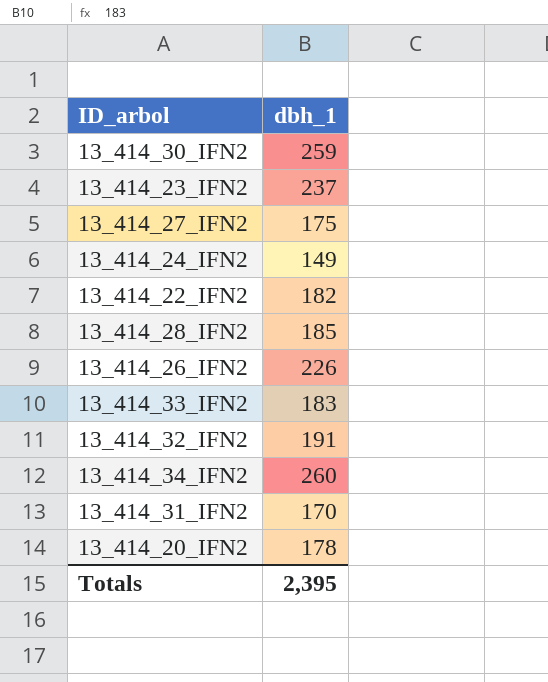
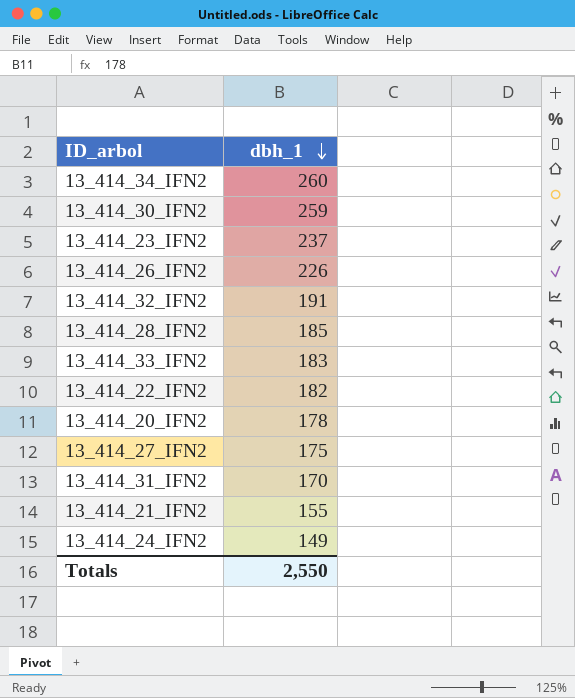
row order: none -> dbh_1 descending
row 13_414_21_IFN2: none -> 155
Totals | dbh_1: 2,395 -> 2,550

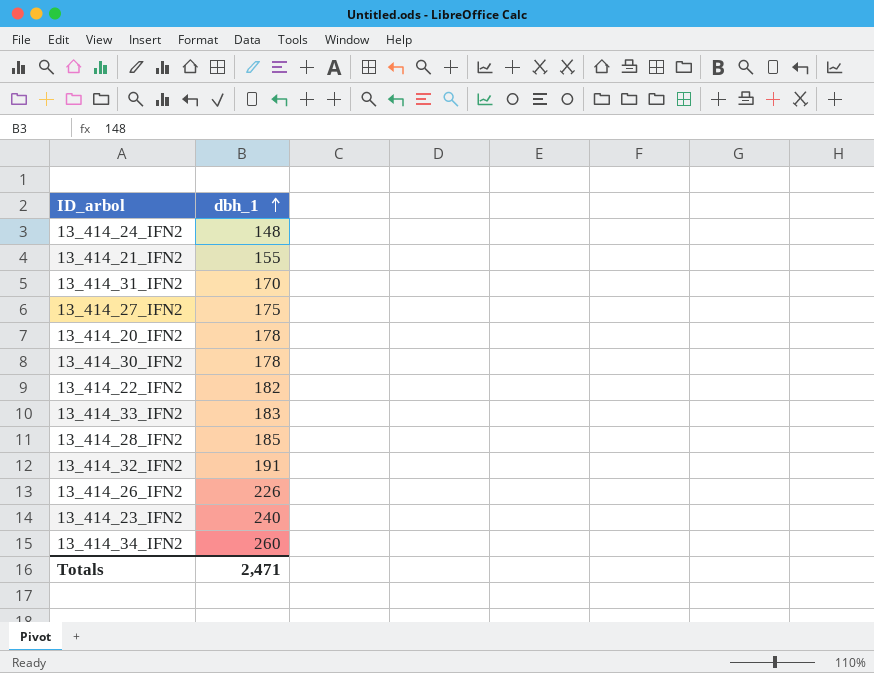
row order: dbh_1 descending -> dbh_1 ascending
13_414_24_IFN2 | dbh_1: 149 -> 148
13_414_30_IFN2 | dbh_1: 259 -> 178
13_414_23_IFN2 | dbh_1: 237 -> 240
Totals | dbh_1: 2,550 -> 2,471

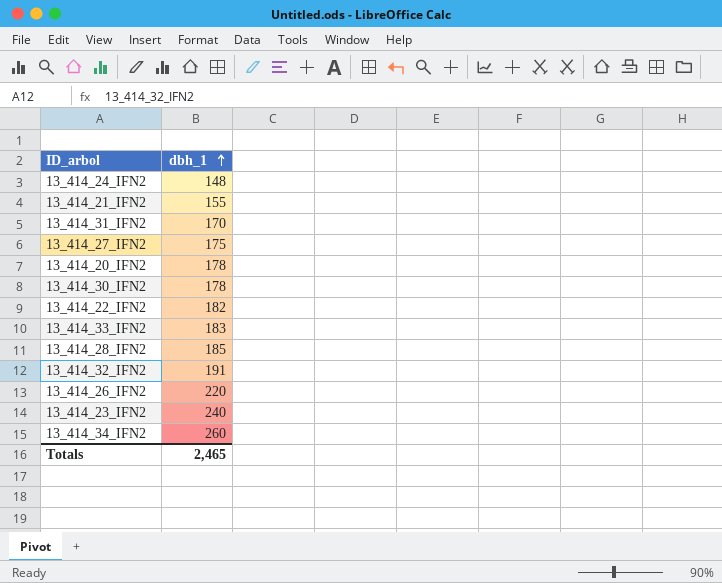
13_414_26_IFN2 | dbh_1: 226 -> 220
Totals | dbh_1: 2,471 -> 2,465

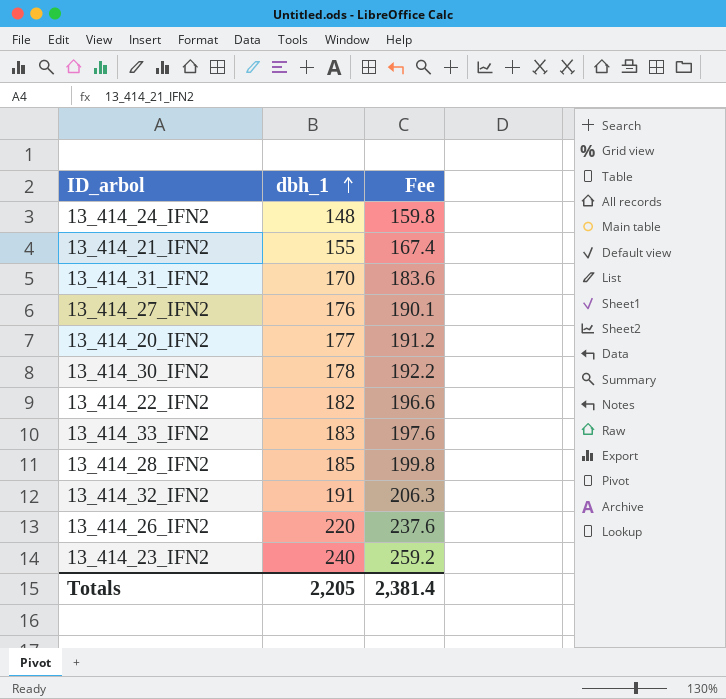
column Fee | formula: none -> [dbh_1] * 1.08
row 13_414_34_IFN2: 260 -> none
13_414_27_IFN2 | dbh_1: 175 -> 176
13_414_20_IFN2 | dbh_1: 178 -> 177
Totals | dbh_1: 2,465 -> 2,205

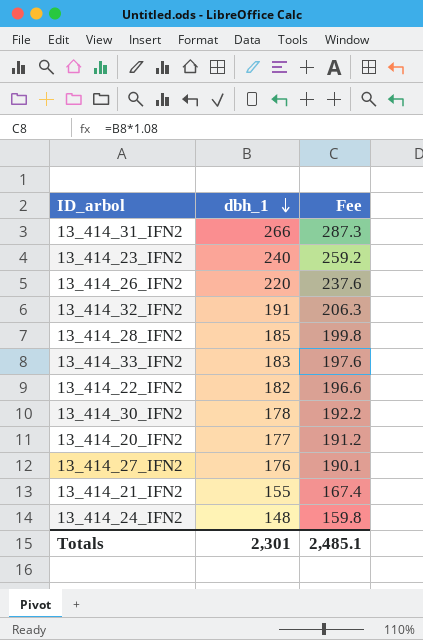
row order: dbh_1 ascending -> dbh_1 descending
13_414_31_IFN2 | dbh_1: 170 -> 266
13_414_31_IFN2 | Fee: 183.6 -> 287.3
Totals | dbh_1: 2,205 -> 2,301
Totals | Fee: 2,381.4 -> 2,485.1

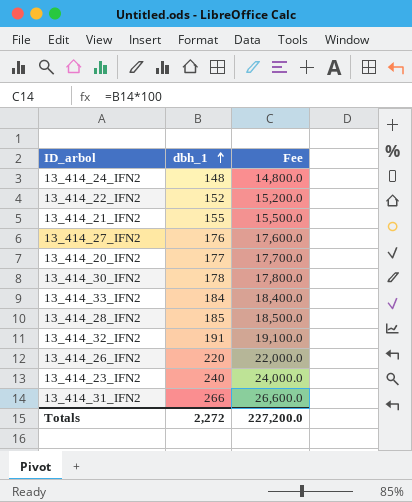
row order: dbh_1 descending -> dbh_1 ascending
column Fee | formula: [dbh_1] * 1.08 -> [dbh_1] * 100
13_414_22_IFN2 | dbh_1: 182 -> 152
13_414_33_IFN2 | dbh_1: 183 -> 184
Totals | dbh_1: 2,301 -> 2,272
Totals | Fee: 2,485.1 -> 227,200.0

